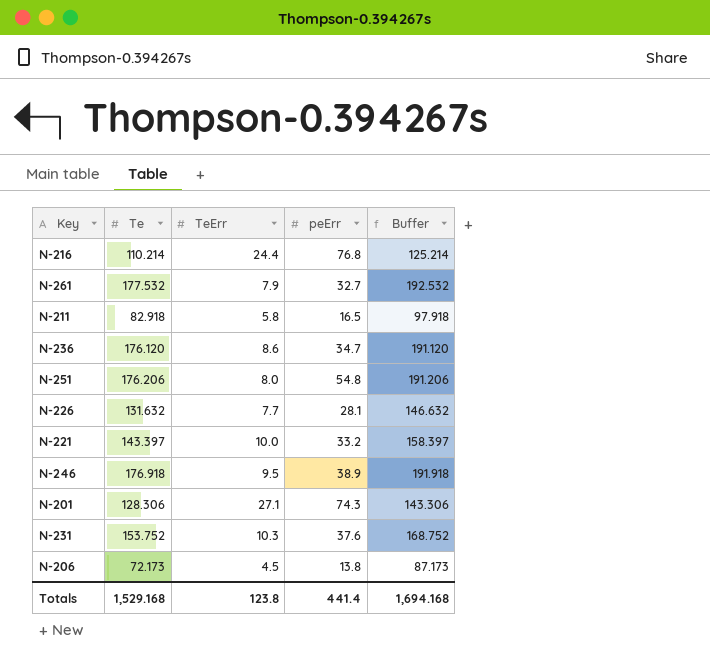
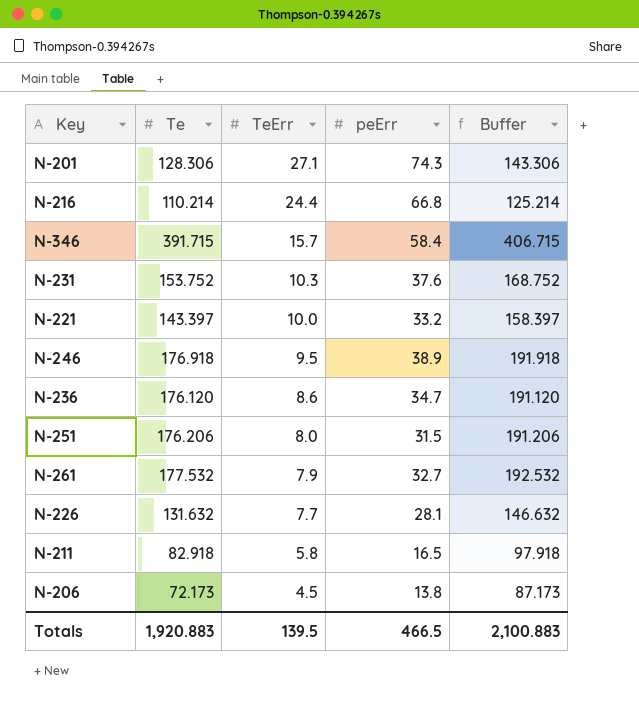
row order: none -> TeErr descending
N-216 | peErr: 76.8 -> 66.8
row N-346: none -> 391.715 | 15.7 | 58.4 | 406.715
N-251 | peErr: 54.8 -> 31.5
Totals | Te: 1,529.168 -> 1,920.883
Totals | TeErr: 123.8 -> 139.5
Totals | peErr: 441.4 -> 466.5
Totals | Buffer: 1,694.168 -> 2,100.883

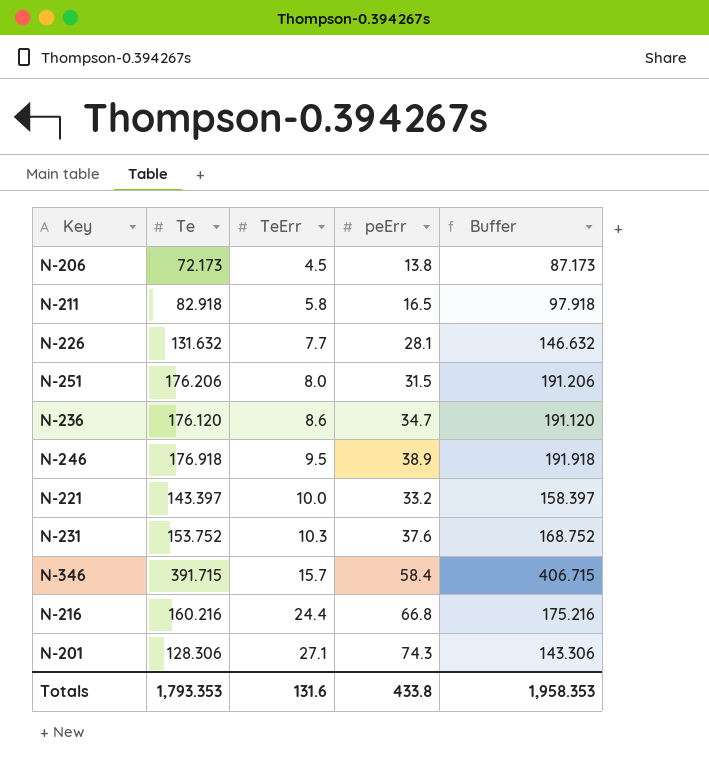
row order: TeErr descending -> TeErr ascending
row N-261: 177.532 | 7.9 | 32.7 | 192.532 -> none
N-216 | Te: 110.214 -> 160.216
N-216 | Buffer: 125.214 -> 175.216
Totals | Te: 1,920.883 -> 1,793.353
Totals | TeErr: 139.5 -> 131.6
Totals | peErr: 466.5 -> 433.8
Totals | Buffer: 2,100.883 -> 1,958.353

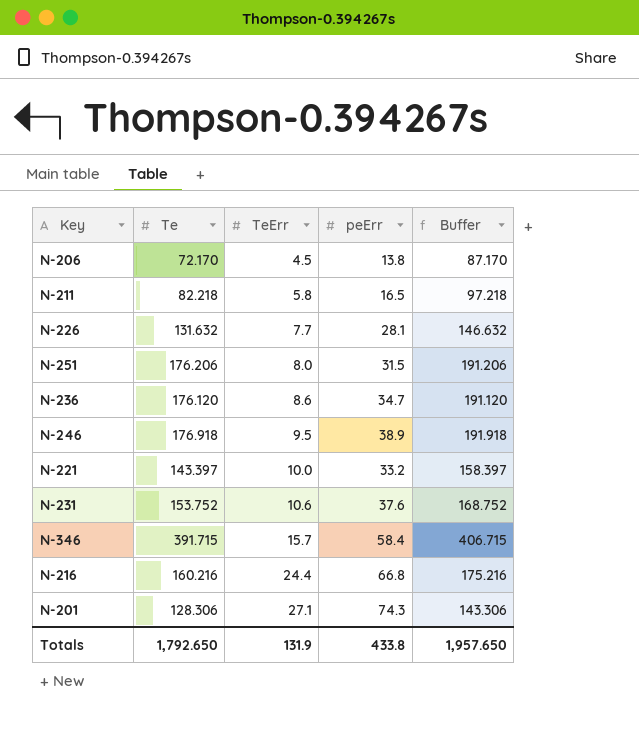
N-206 | Te: 72.173 -> 72.170
N-206 | Buffer: 87.173 -> 87.170
N-211 | Te: 82.918 -> 82.218
N-211 | Buffer: 97.918 -> 97.218
N-231 | TeErr: 10.3 -> 10.6
Totals | Te: 1,793.353 -> 1,792.650
Totals | TeErr: 131.6 -> 131.9
Totals | Buffer: 1,958.353 -> 1,957.650

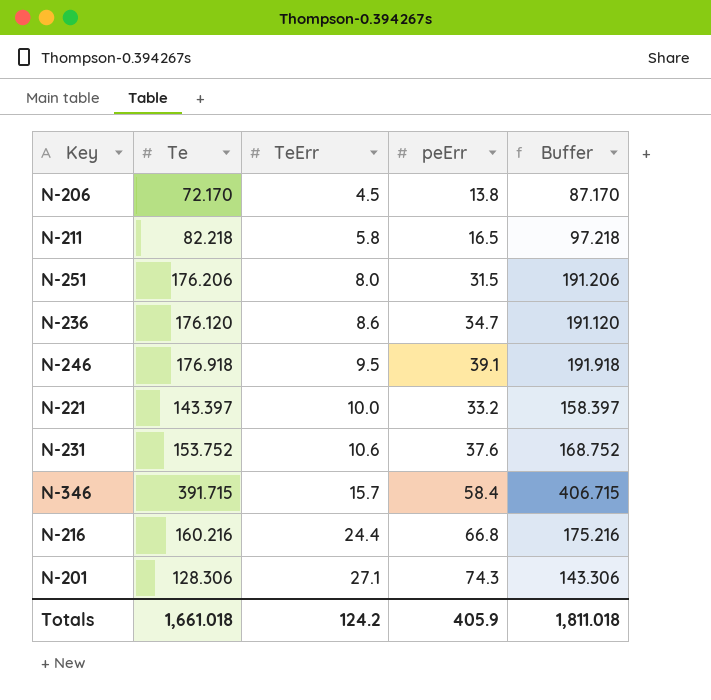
row N-226: 131.632 | 7.7 | 28.1 | 146.632 -> none
N-246 | peErr: 38.9 -> 39.1
Totals | Te: 1,792.650 -> 1,661.018
Totals | TeErr: 131.9 -> 124.2
Totals | peErr: 433.8 -> 405.9
Totals | Buffer: 1,957.650 -> 1,811.018

